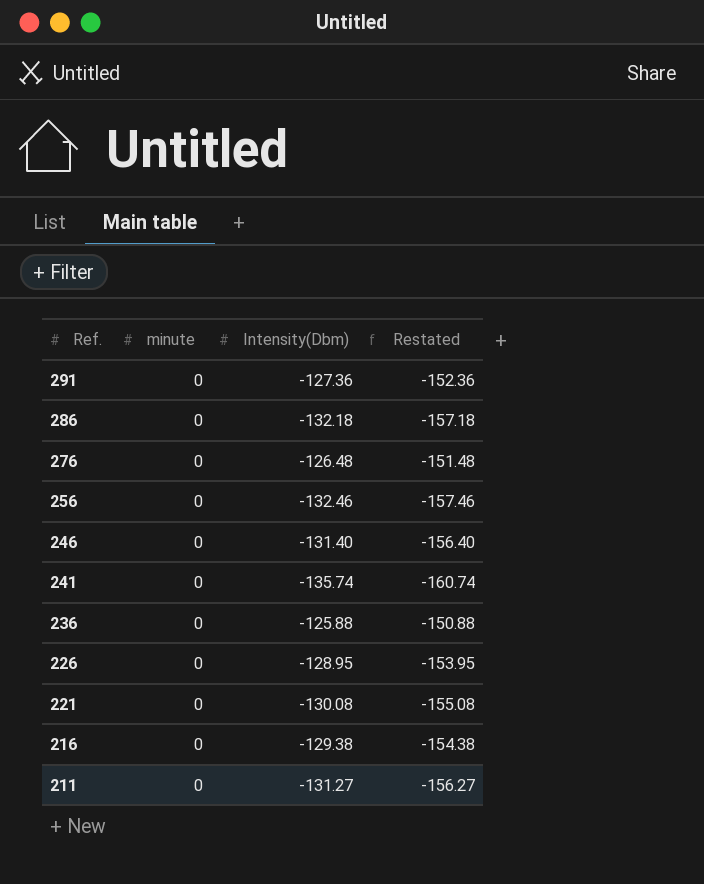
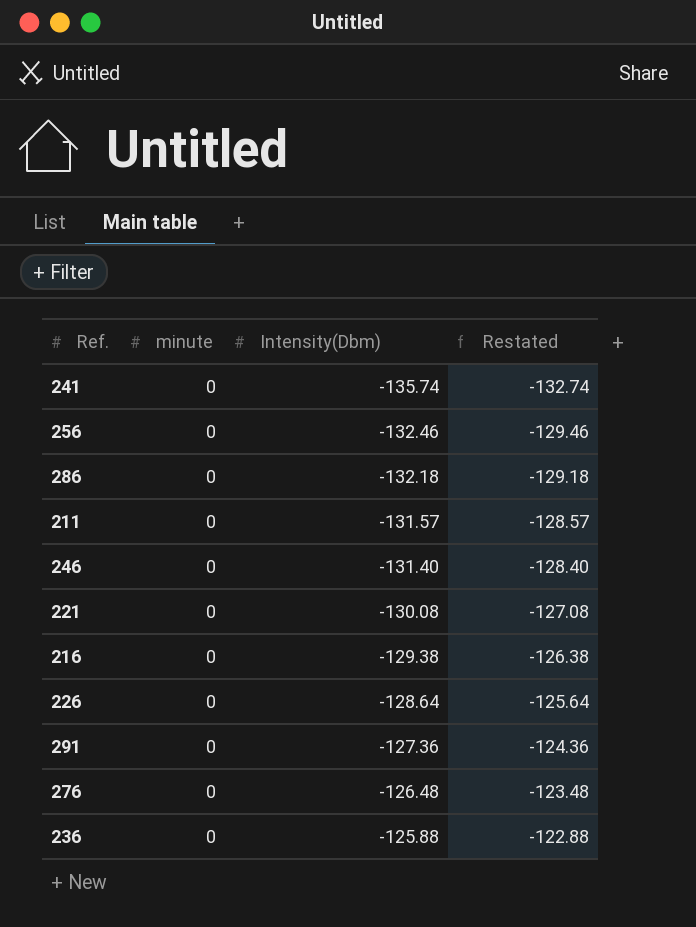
row order: Ref. descending -> Intensity(Dbm) ascending
column Restated | formula: [Intensity(Dbm)] - 25 -> [Intensity(Dbm)] + 3
211 | Intensity(Dbm): -131.27 -> -131.57
226 | Intensity(Dbm): -128.95 -> -128.64

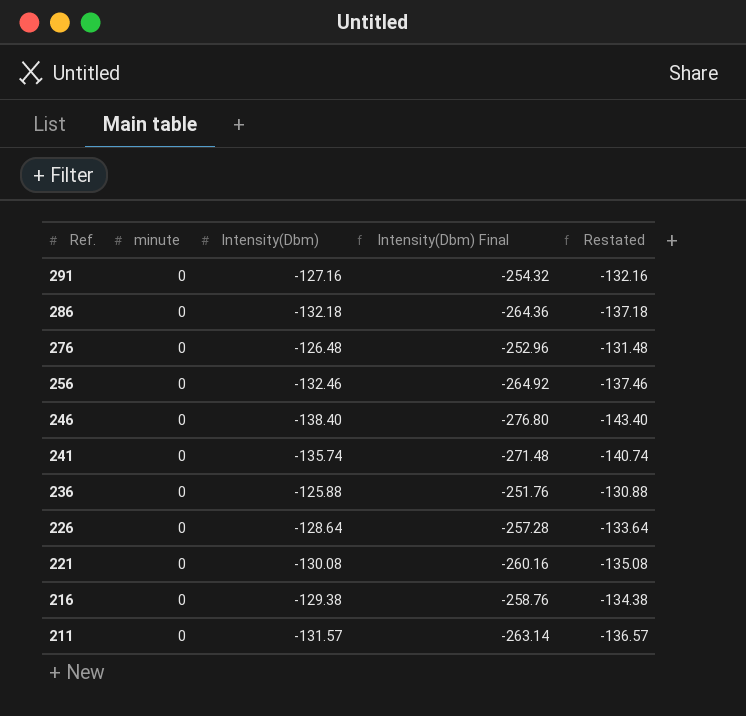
row order: Intensity(Dbm) ascending -> Ref. descending
column Intensity(Dbm) Final | formula: none -> [Intensity(Dbm)] * 2
column Restated | formula: [Intensity(Dbm)] + 3 -> [Intensity(Dbm)] - 5
291 | Intensity(Dbm): -127.36 -> -127.16
246 | Intensity(Dbm): -131.40 -> -138.40

